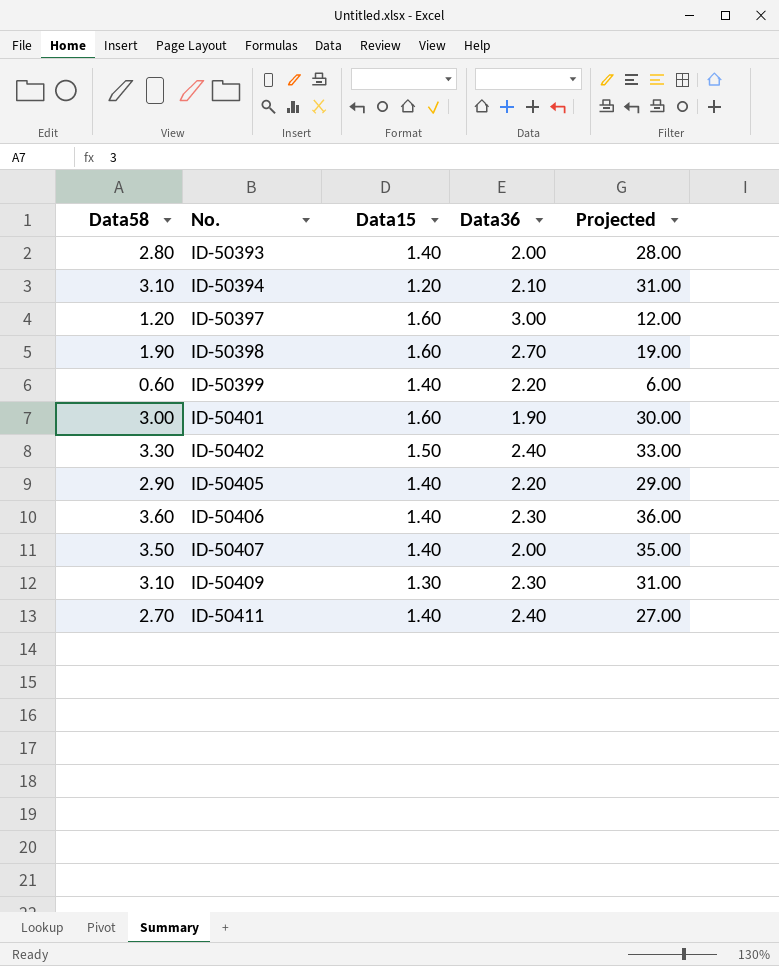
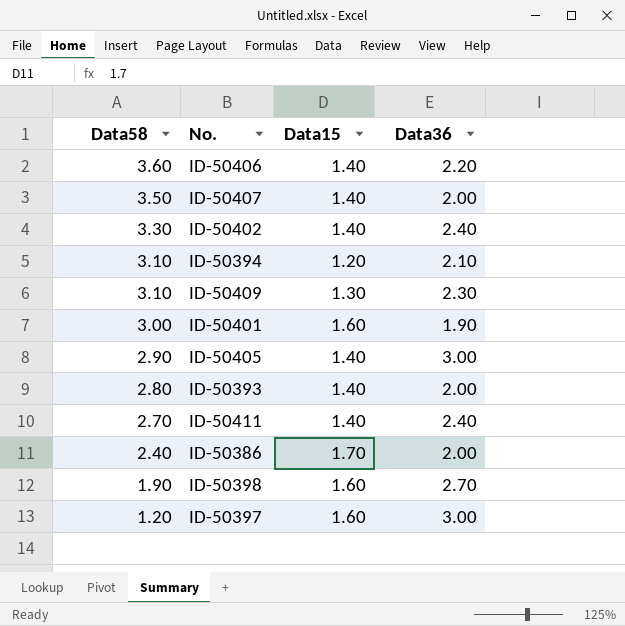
row order: No. ascending -> Data58 descending
column Projected | formula: [Data58] * 10 -> none
row ID-50399: 0.60 | 1.40 | 2.20 | 6.00 -> none
ID-50406 | Data36: 2.30 -> 2.20
ID-50402 | Data15: 1.50 -> 1.40
ID-50405 | Data36: 2.20 -> 3.00
row ID-50386: none -> 2.40 | 1.70 | 2.00

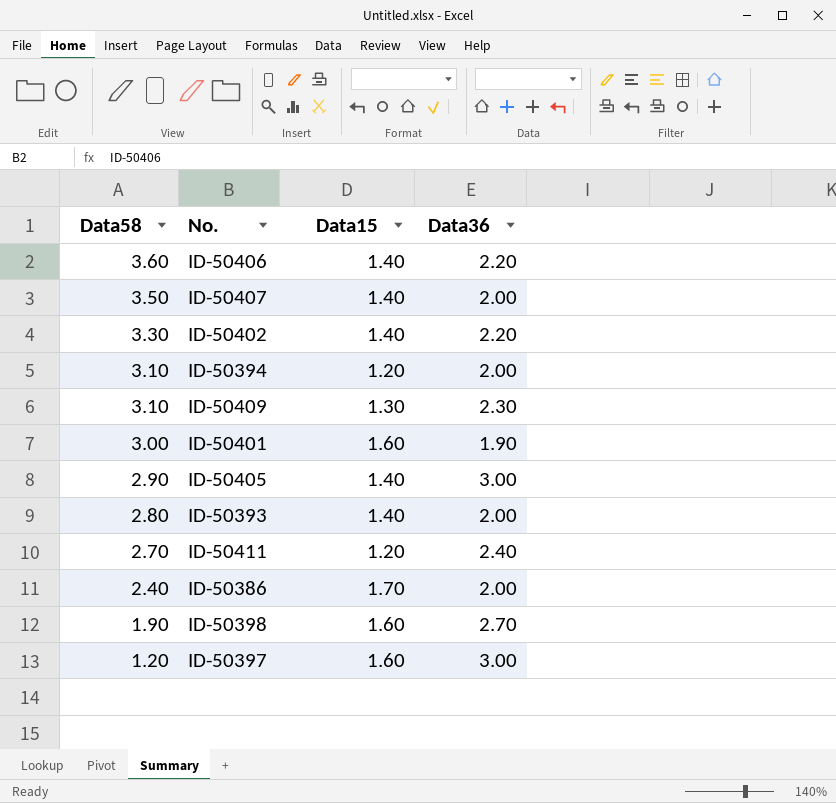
ID-50402 | Data36: 2.40 -> 2.20
ID-50394 | Data36: 2.10 -> 2.00
ID-50411 | Data15: 1.40 -> 1.20

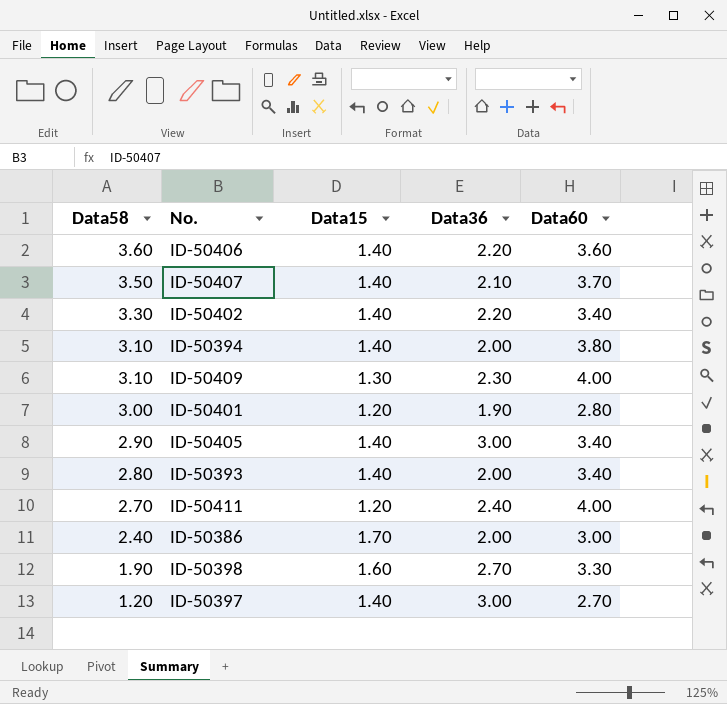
column Data60 | position: none -> 5
ID-50407 | Data36: 2.00 -> 2.10
ID-50394 | Data15: 1.20 -> 1.40
ID-50401 | Data15: 1.60 -> 1.20
ID-50397 | Data15: 1.60 -> 1.40

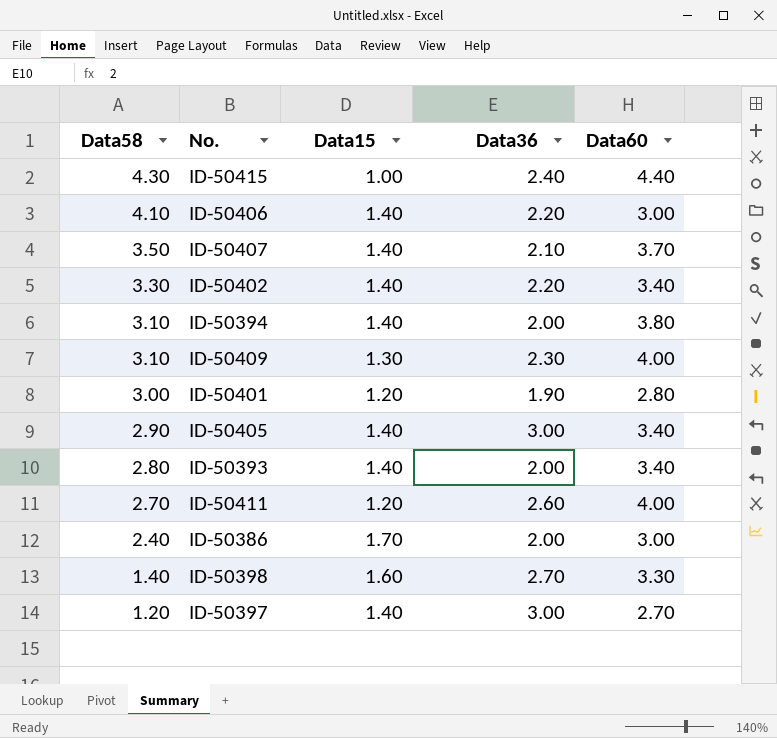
row ID-50415: none -> 4.30 | 1.00 | 2.40 | 4.40
ID-50406 | Data58: 3.60 -> 4.10
ID-50406 | Data60: 3.60 -> 3.00
ID-50411 | Data36: 2.40 -> 2.60
ID-50398 | Data58: 1.90 -> 1.40

